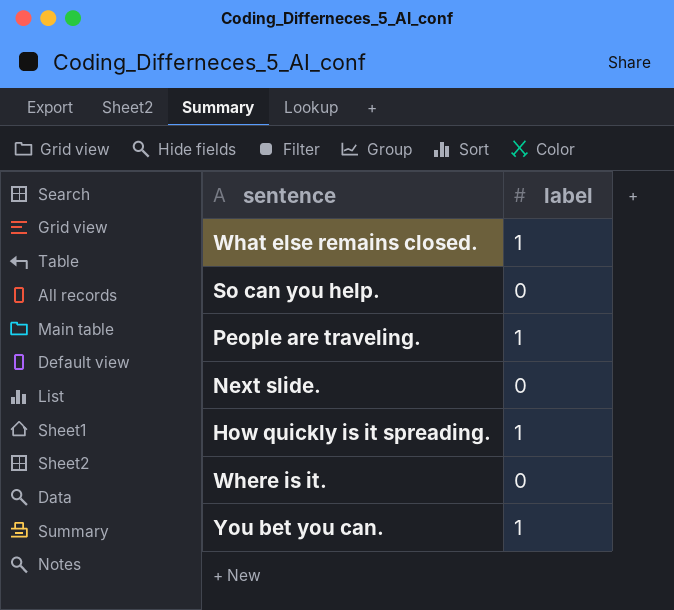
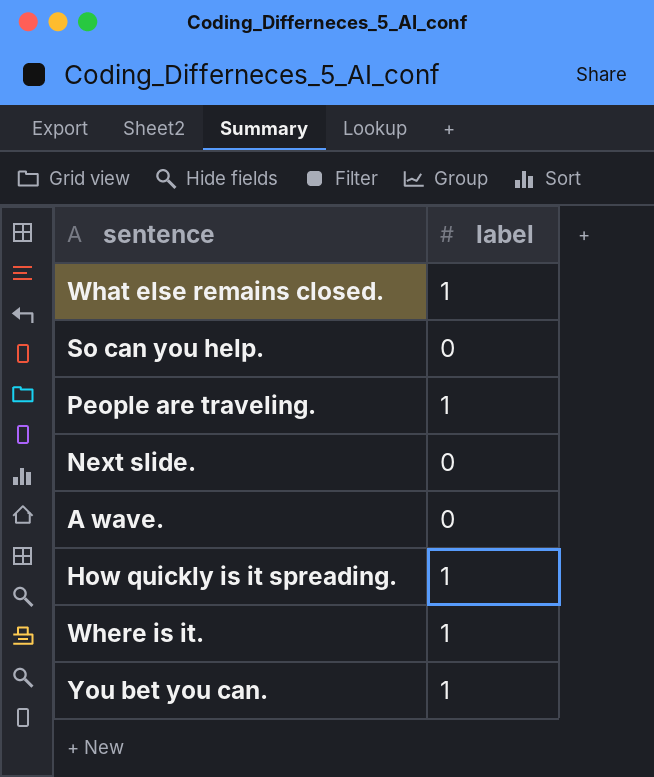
row A wave.: none -> 0
Where is it. | label: 0 -> 1

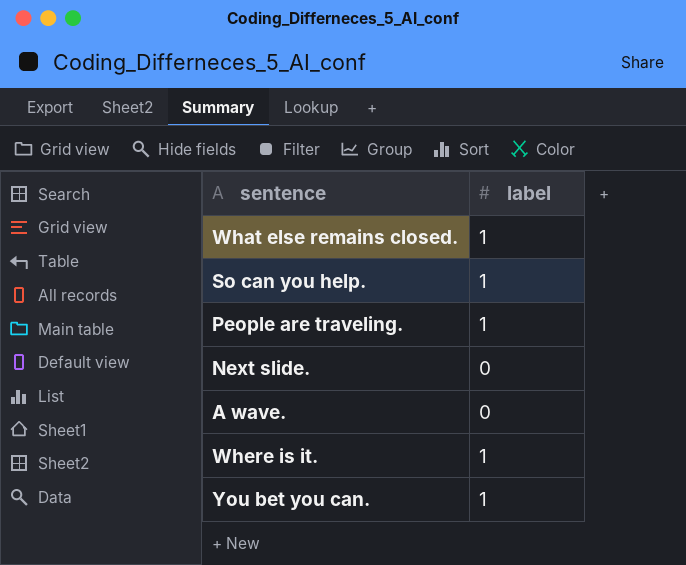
row How quickly is it spreading.: 1 -> none
So can you help. | label: 0 -> 1

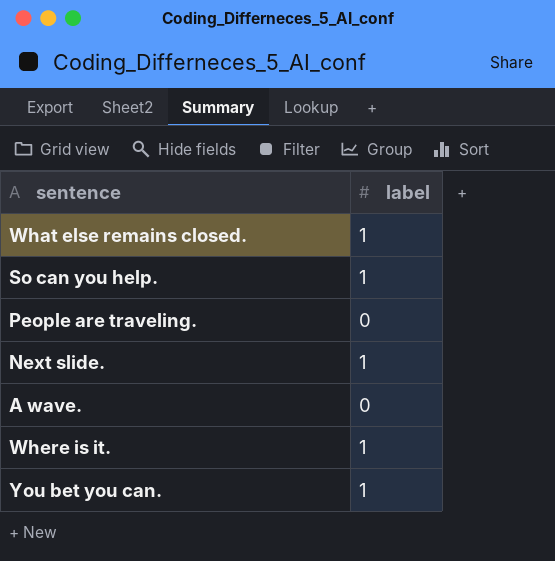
People are traveling. | label: 1 -> 0
Next slide. | label: 0 -> 1

